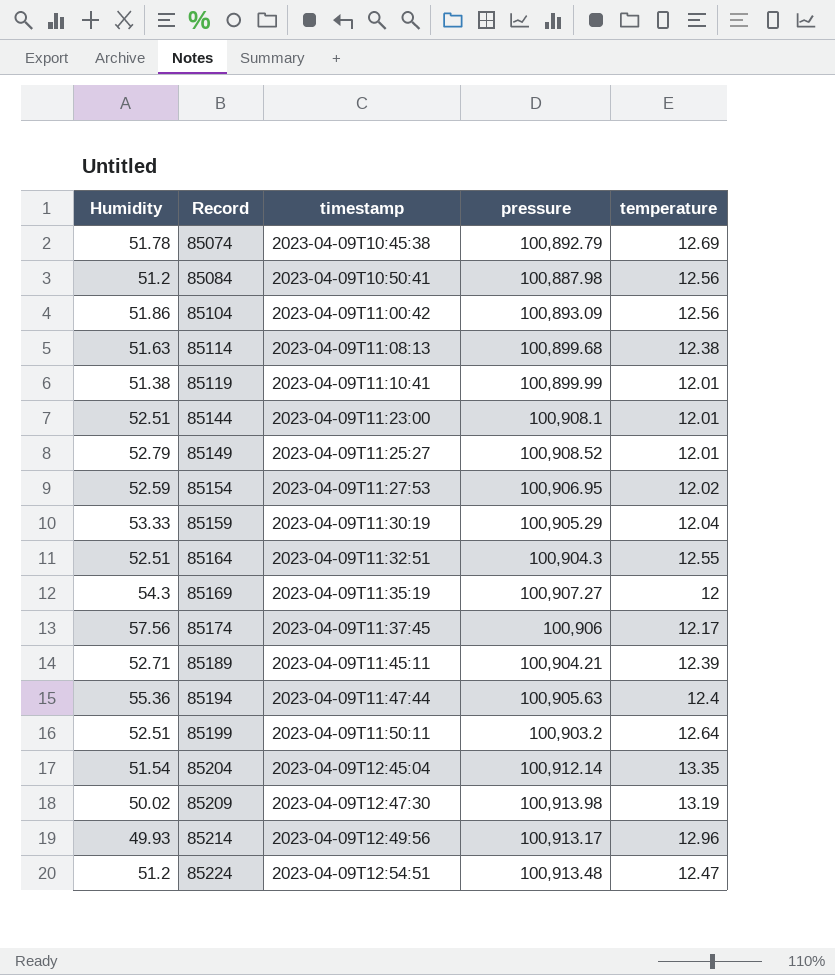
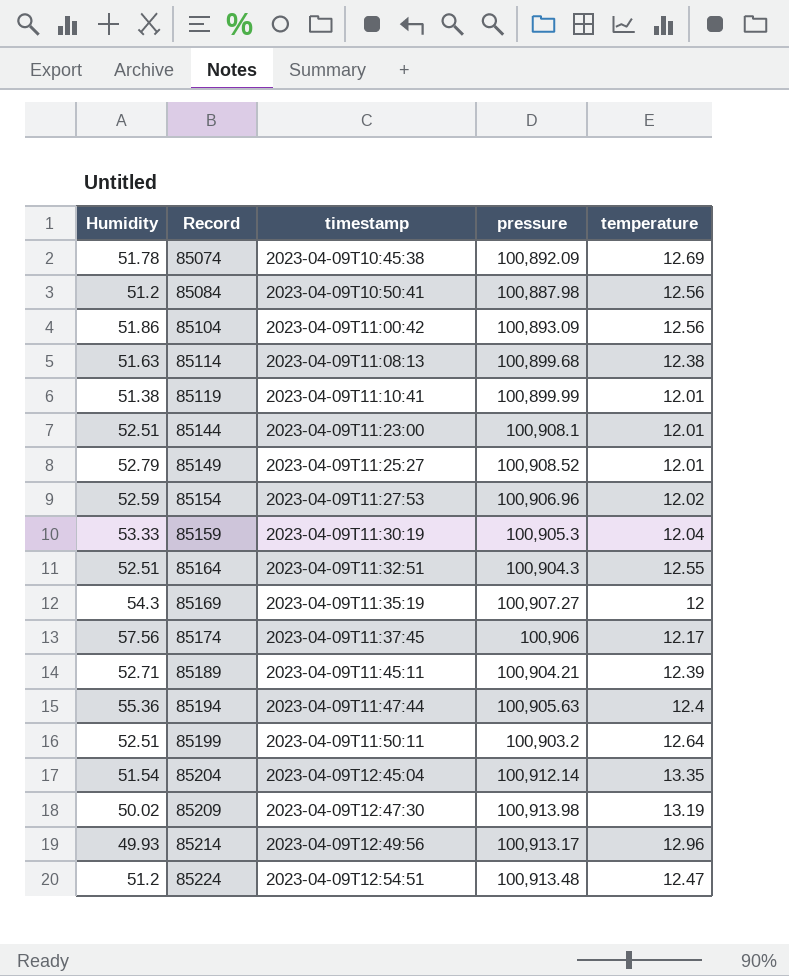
85074 | pressure: 100,892.79 -> 100,892.09
85154 | pressure: 100,906.95 -> 100,906.96
85159 | pressure: 100,905.29 -> 100,905.3

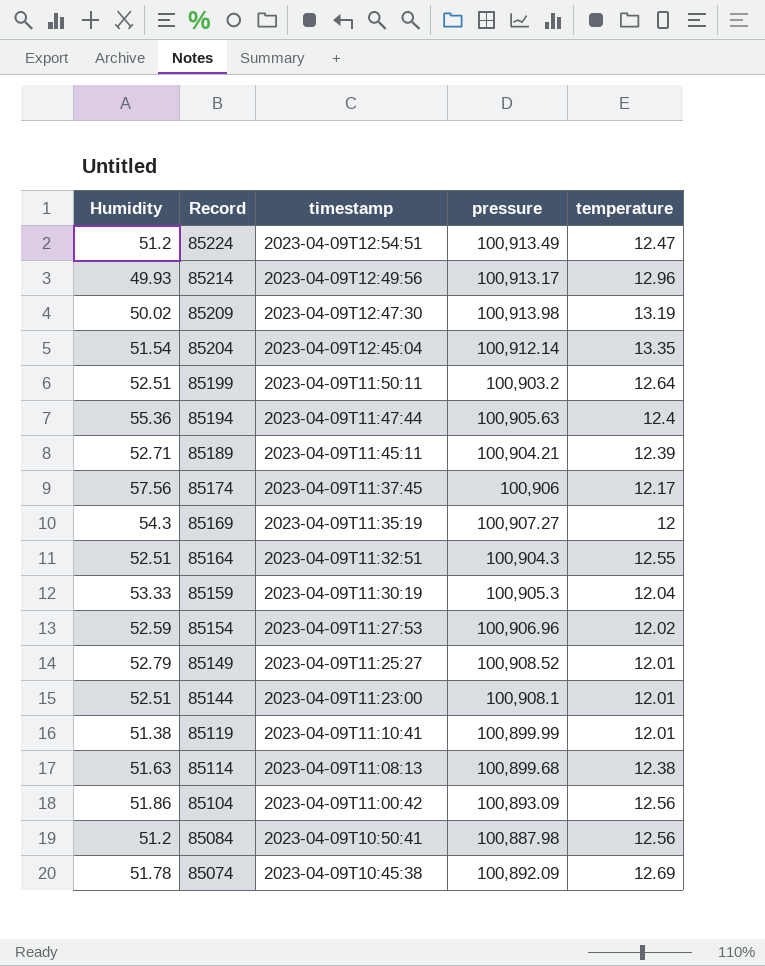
row order: Record ascending -> Record descending
85224 | pressure: 100,913.48 -> 100,913.49

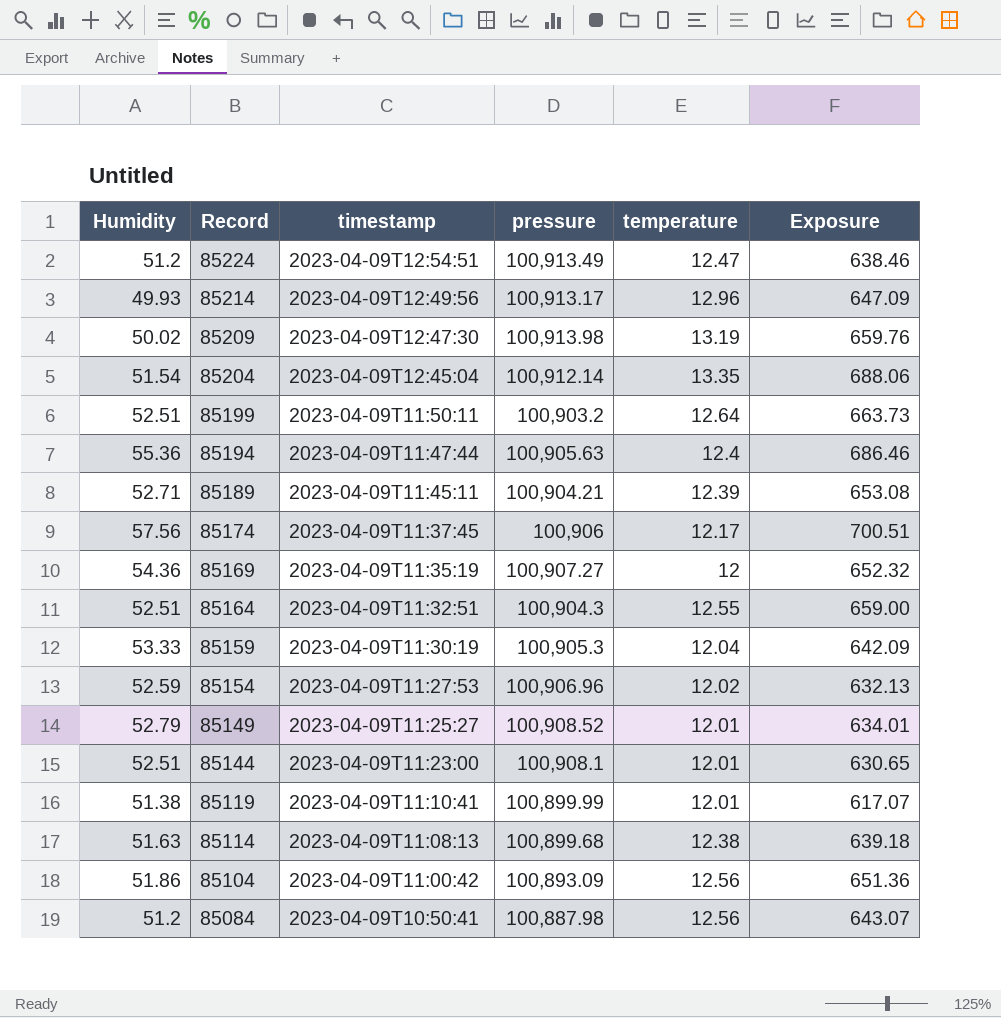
column Exposure | formula: none -> [Humidity] * [temperature]
row 85074: 51.78 | 2023-04-09T10:45:38 | 100,892.09 | 12.69 -> none
85169 | Humidity: 54.3 -> 54.36

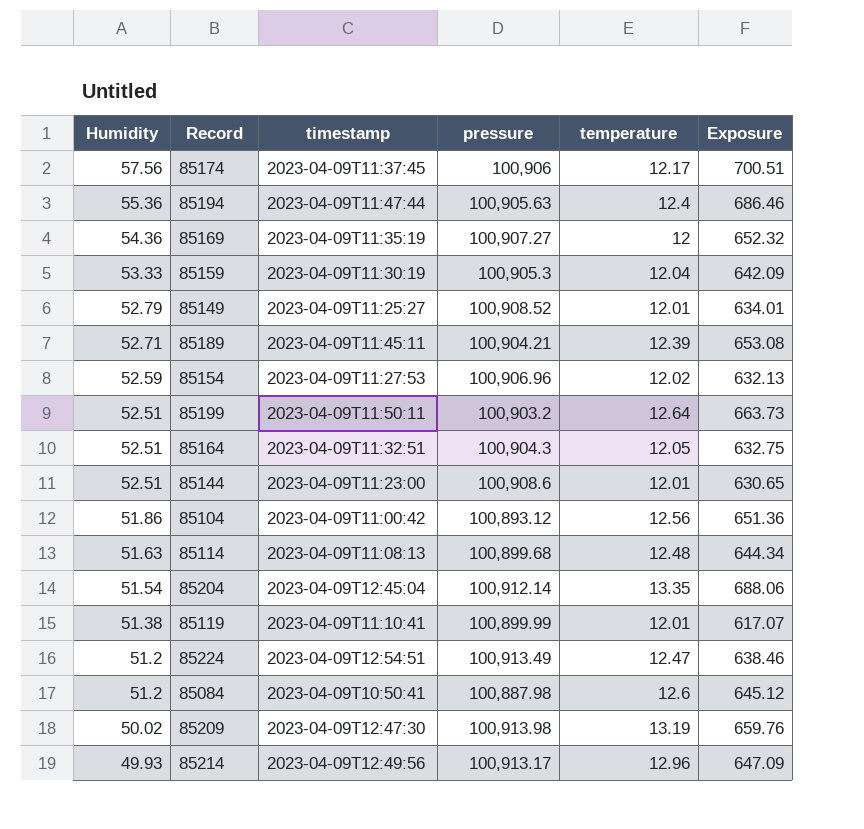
row order: Record descending -> Humidity descending
85164 | temperature: 12.55 -> 12.05
85164 | Exposure: 659.00 -> 632.75
85144 | pressure: 100,908.1 -> 100,908.6
85104 | pressure: 100,893.09 -> 100,893.12
85114 | temperature: 12.38 -> 12.48
85114 | Exposure: 639.18 -> 644.34
85084 | temperature: 12.56 -> 12.6
85084 | Exposure: 643.07 -> 645.12

